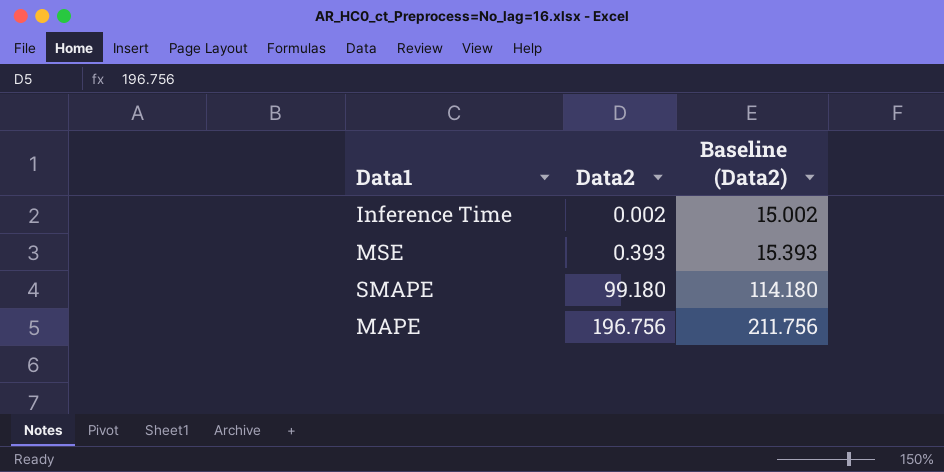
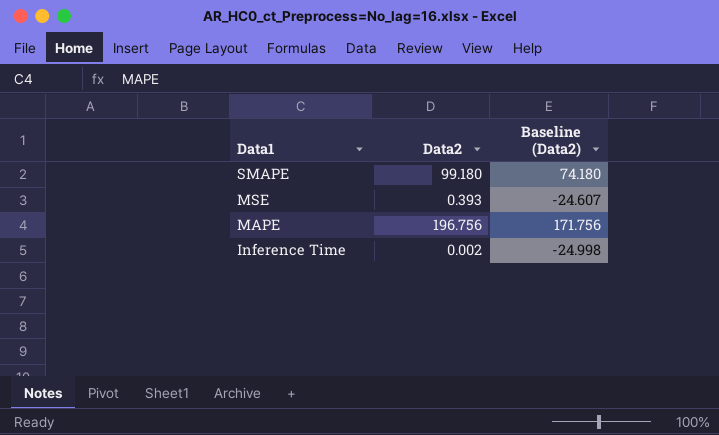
row order: Data2 ascending -> Data1 descending
column Baseline (Data2) | formula: [Data2] + 15 -> [Data2] - 25

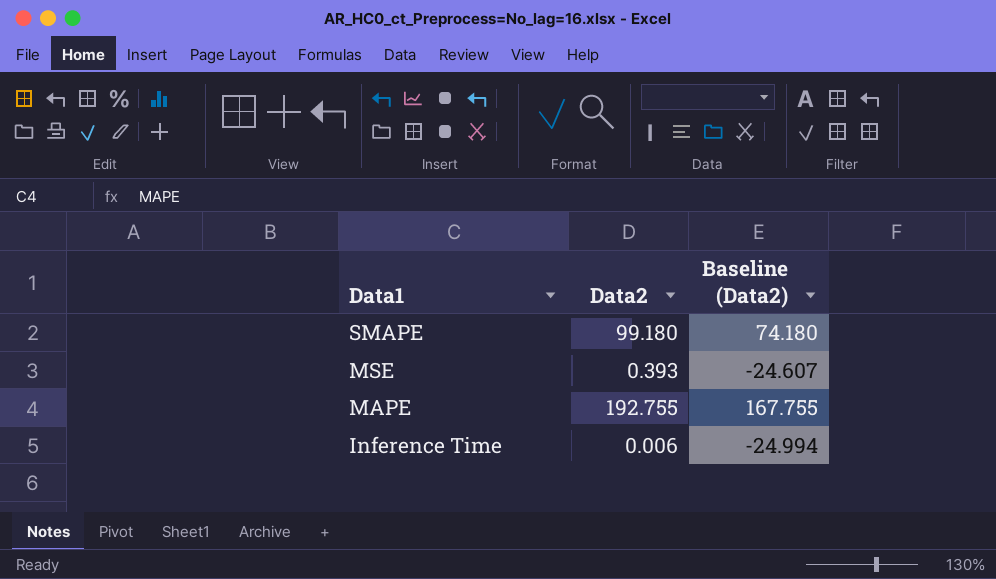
MAPE | Data2: 196.756 -> 192.755
MAPE | Baseline (Data2): 171.756 -> 167.755
Inference Time | Data2: 0.002 -> 0.006
Inference Time | Baseline (Data2): -24.998 -> -24.994

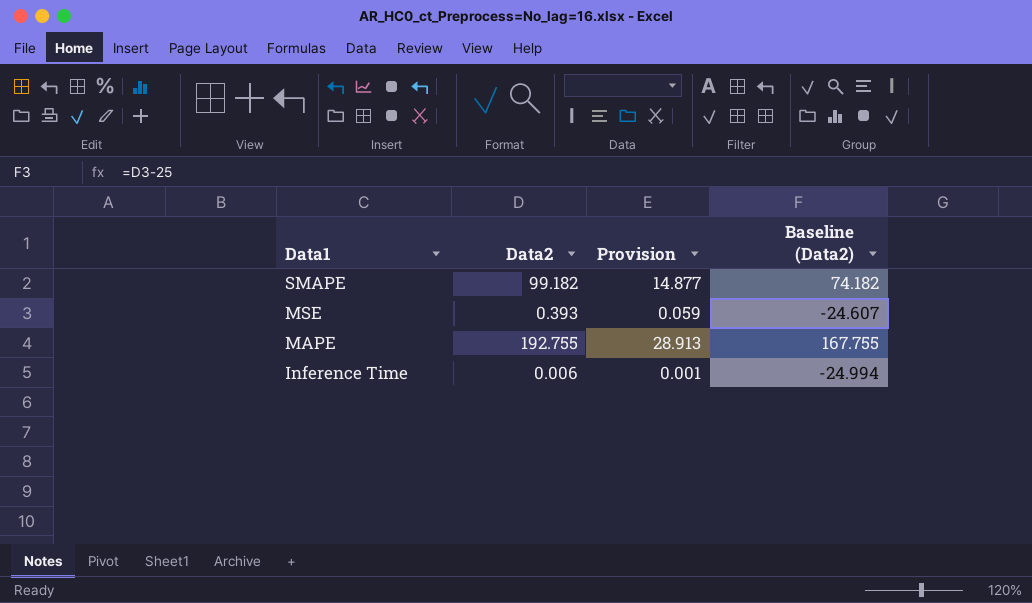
column Provision | formula: none -> [Data2] * 0.15
SMAPE | Data2: 99.180 -> 99.182
SMAPE | Baseline (Data2): 74.180 -> 74.182

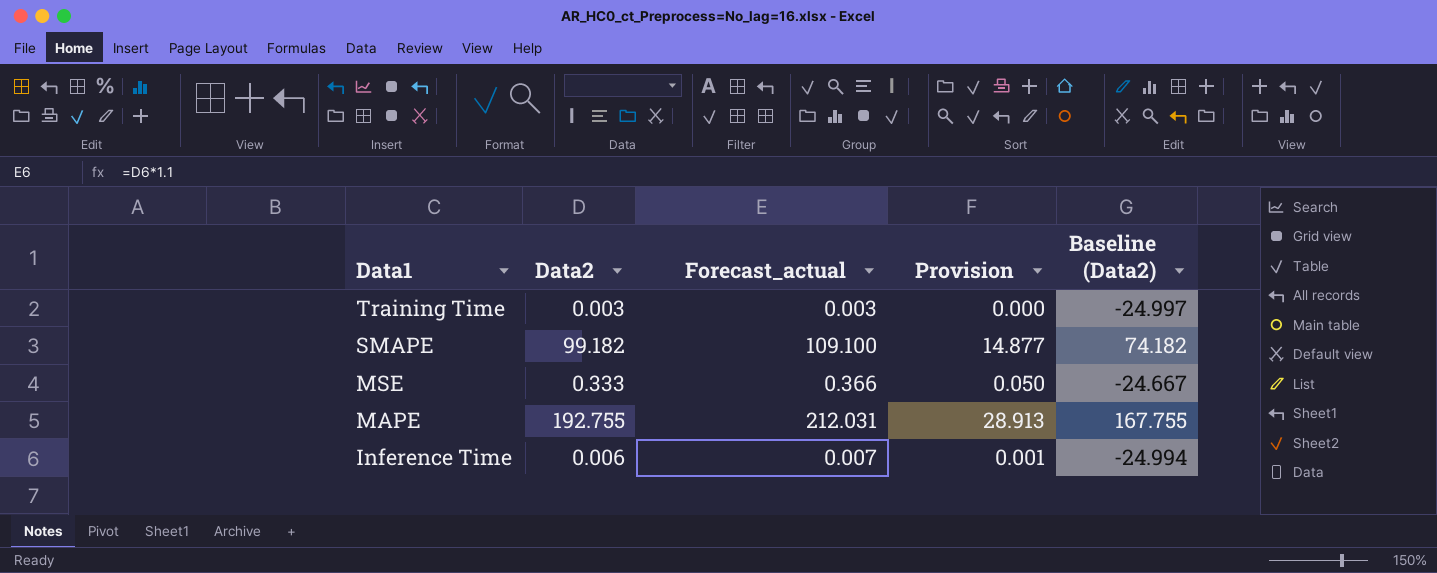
column Forecast_actual | formula: none -> [Data2] * 1.1
row Training Time: none -> 0.003 | 0.003 | 0.000 | -24.997
MSE | Data2: 0.393 -> 0.333
MSE | Provision: 0.059 -> 0.050
MSE | Baseline (Data2): -24.607 -> -24.667

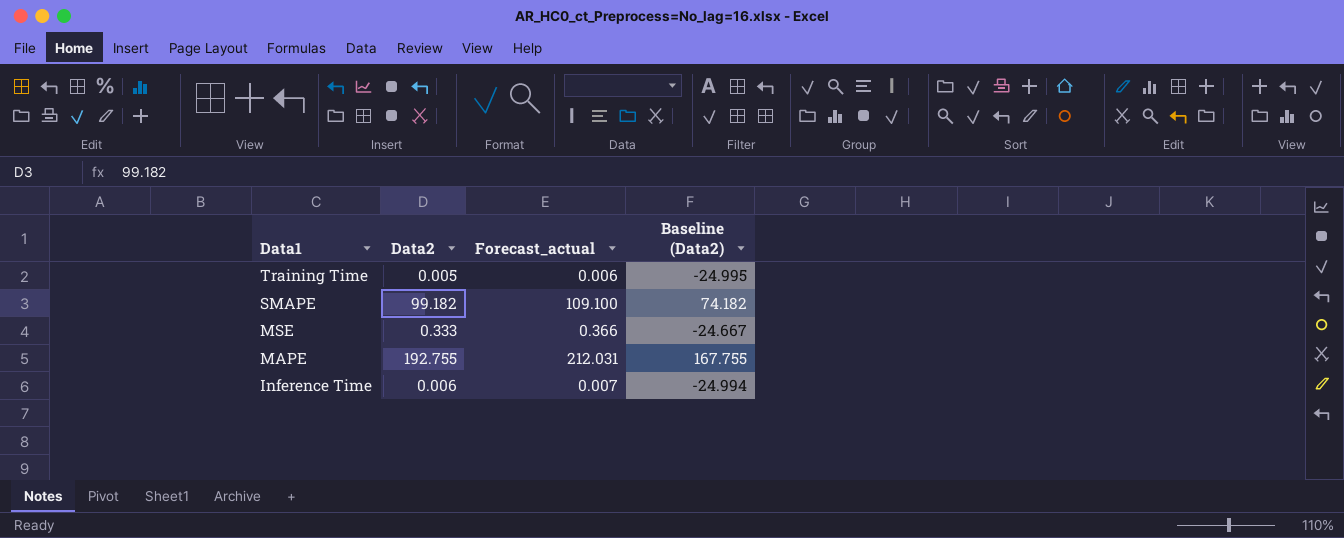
column Provision | formula: [Data2] * 0.15 -> none
Training Time | Data2: 0.003 -> 0.005
Training Time | Forecast_actual: 0.003 -> 0.006
Training Time | Baseline (Data2): -24.997 -> -24.995

